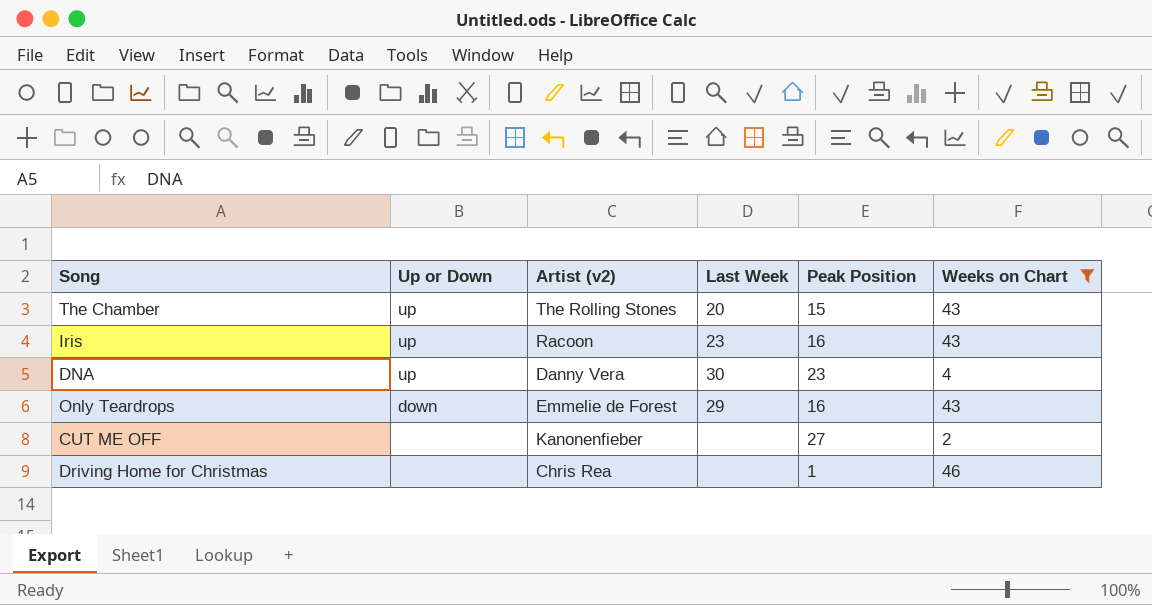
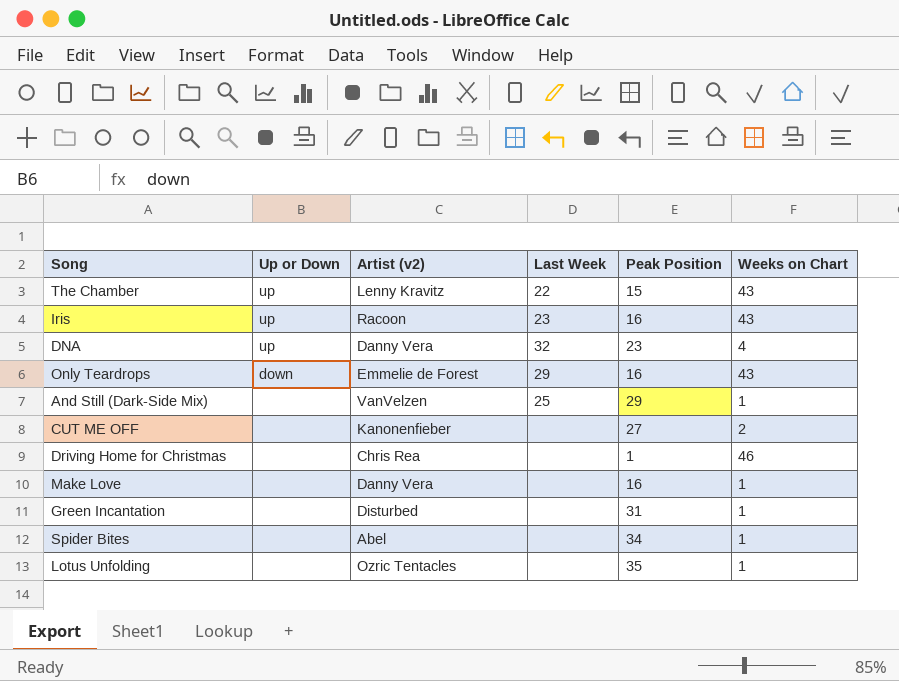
filter: Weeks on Chart != 1 -> none
The Chamber | Artist (v2): The Rolling Stones -> Lenny Kravitz
The Chamber | Last Week: 20 -> 22
DNA | Last Week: 30 -> 32

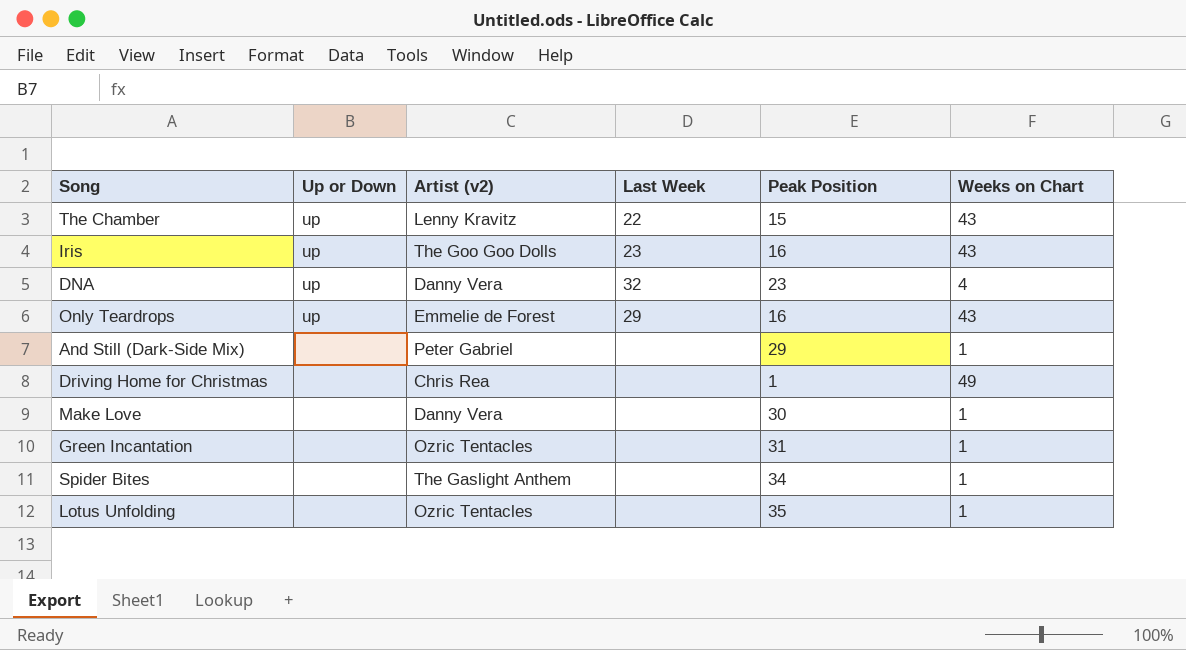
row CUT ME OFF: none | Kanonenfieber | none | 27 | 2 -> none
Iris | Artist (v2): Racoon -> The Goo Goo Dolls
Only Teardrops | Up or Down: down -> up
And Still (Dark-Side Mix) | Artist (v2): VanVelzen -> Peter Gabriel
And Still (Dark-Side Mix) | Last Week: 25 -> none
Driving Home for Christmas | Weeks on Chart: 46 -> 49
Make Love | Peak Position: 16 -> 30
Green Incantation | Artist (v2): Disturbed -> Ozric Tentacles
Spider Bites | Artist (v2): Abel -> The Gaslight Anthem

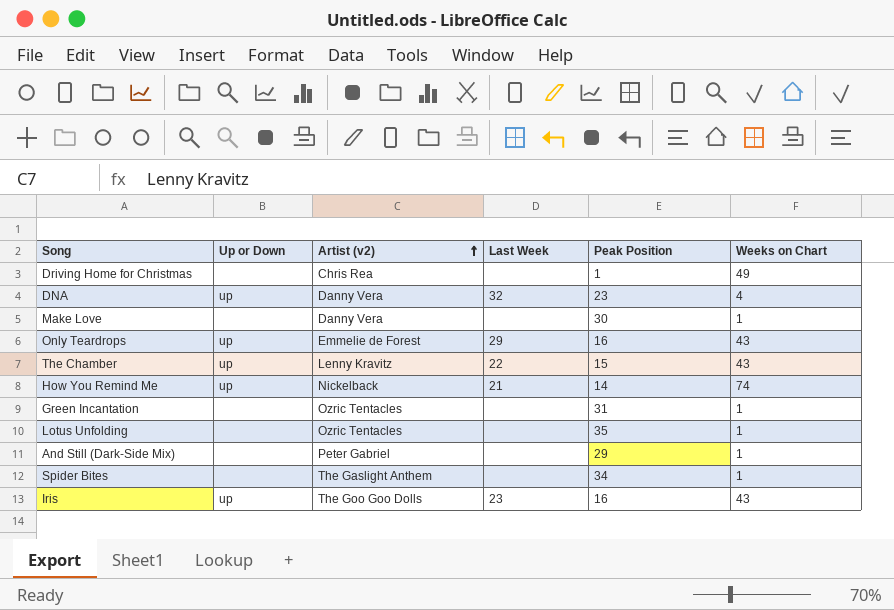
row order: none -> Artist (v2) ascending
row How You Remind Me: none -> up | Nickelback | 21 | 14 | 74

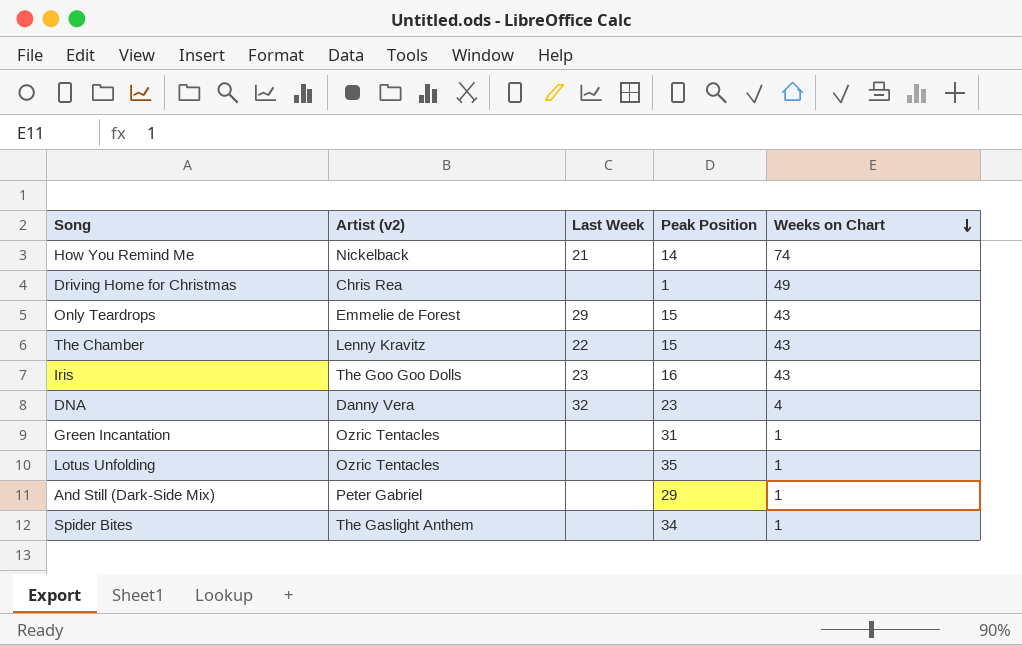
row order: Artist (v2) ascending -> Weeks on Chart descending
column Up or Down | position: 2 -> none
row Make Love: none | Danny Vera | none | 30 | 1 -> none
Only Teardrops | Peak Position: 16 -> 15

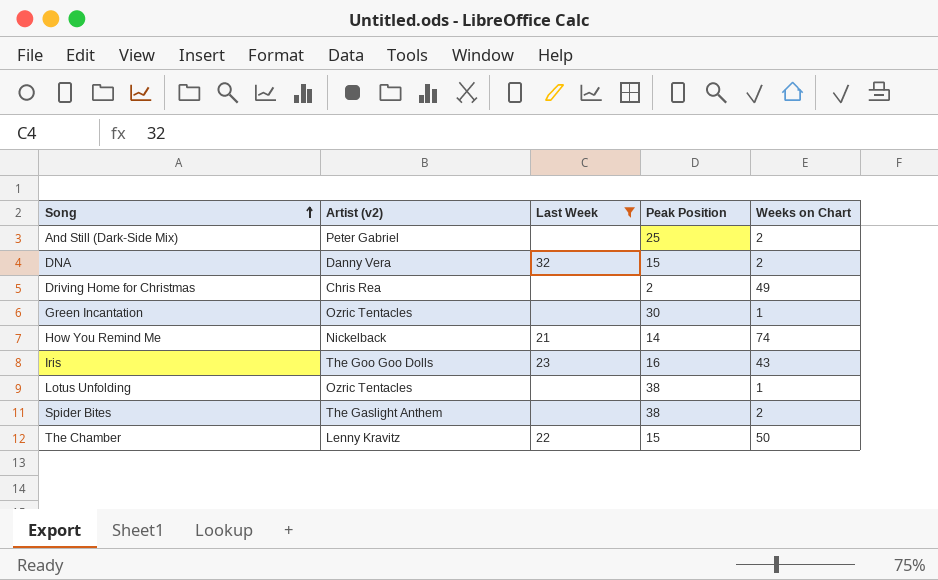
filter: none -> Last Week != 29
row order: Weeks on Chart descending -> Song ascending
And Still (Dark-Side Mix) | Peak Position: 29 -> 25
And Still (Dark-Side Mix) | Weeks on Chart: 1 -> 2
DNA | Peak Position: 23 -> 15
DNA | Weeks on Chart: 4 -> 2
Driving Home for Christmas | Peak Position: 1 -> 2
Green Incantation | Peak Position: 31 -> 30
Lotus Unfolding | Peak Position: 35 -> 38
Spider Bites | Peak Position: 34 -> 38
Spider Bites | Weeks on Chart: 1 -> 2
The Chamber | Weeks on Chart: 43 -> 50

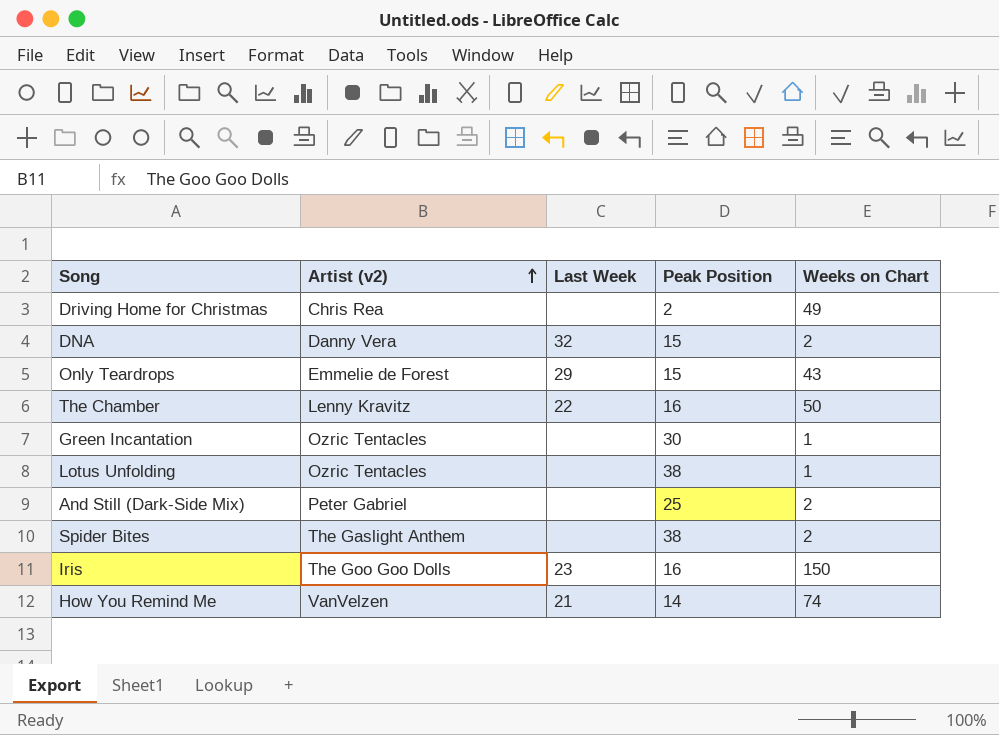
filter: Last Week != 29 -> none
row order: Song ascending -> Artist (v2) ascending
The Chamber | Peak Position: 15 -> 16
Iris | Weeks on Chart: 43 -> 150
How You Remind Me | Artist (v2): Nickelback -> VanVelzen

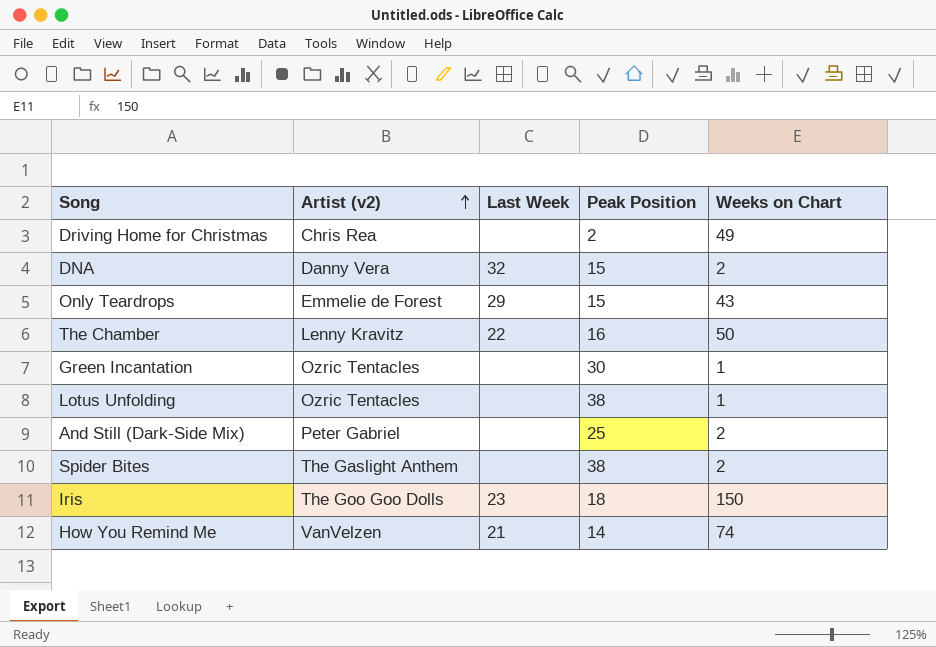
Iris | Peak Position: 16 -> 18

